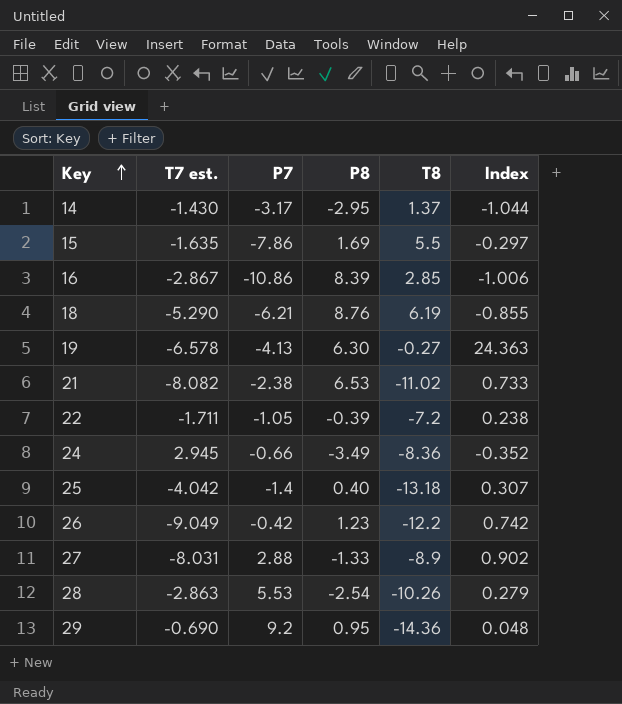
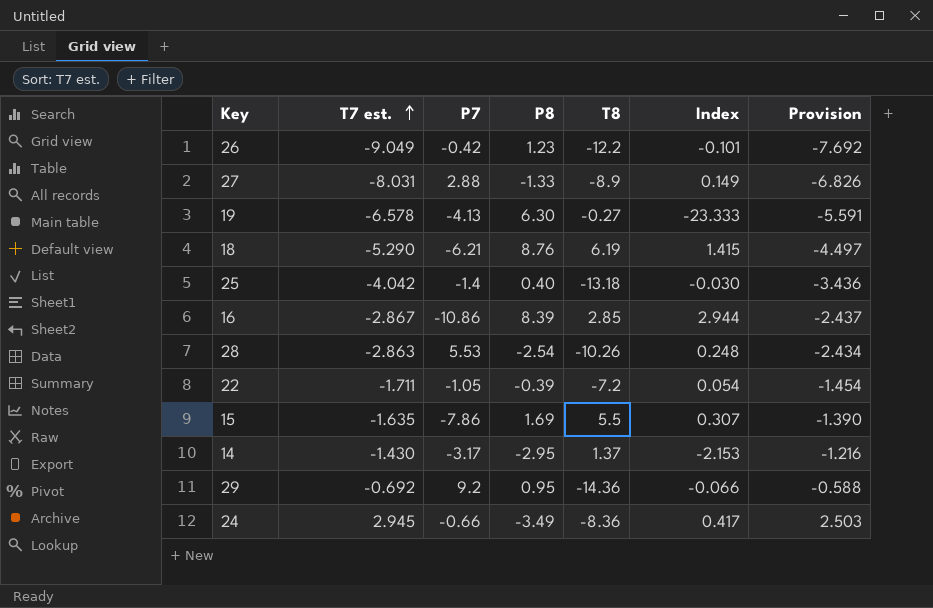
row order: Key ascending -> T7 est. ascending
column Index | formula: [T7 est.] / [T8] -> [P8] / [T8]
column Provision | formula: none -> [T7 est.] * 0.85
row 21: -8.082 | -2.38 | 6.53 | -11.02 | 0.733 -> none
29 | T7 est.: -0.690 -> -0.692

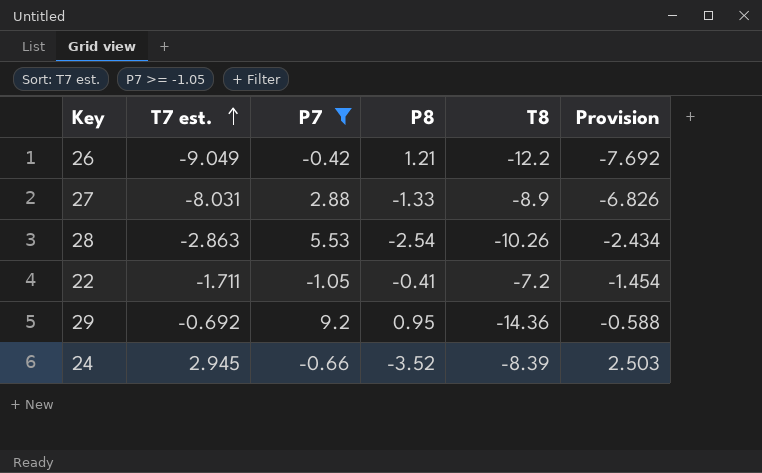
filter: none -> P7 >= -1.05
column Index | formula: [P8] / [T8] -> none
26 | P8: 1.23 -> 1.21
22 | P8: -0.39 -> -0.41
24 | P8: -3.49 -> -3.52
24 | T8: -8.36 -> -8.39

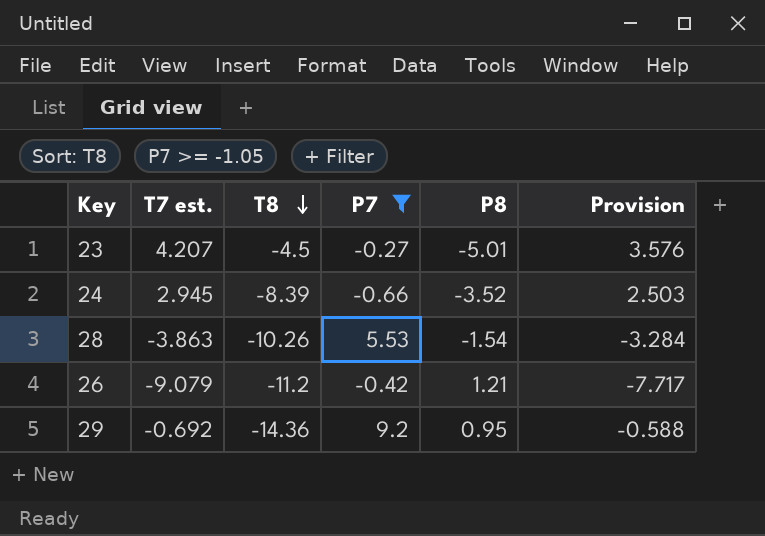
row order: T7 est. ascending -> T8 descending
column T8 | position: 5 -> 3
row 27: -8.031 | 2.88 | -1.33 | -8.9 | -6.826 -> none
row 22: -1.711 | -1.05 | -0.41 | -7.2 | -1.454 -> none
row 23: none -> 4.207 | -4.5 | -0.27 | -5.01 | 3.576
28 | T7 est.: -2.863 -> -3.863
28 | P8: -2.54 -> -1.54
28 | Provision: -2.434 -> -3.284
26 | T7 est.: -9.049 -> -9.079
26 | T8: -12.2 -> -11.2
26 | Provision: -7.692 -> -7.717

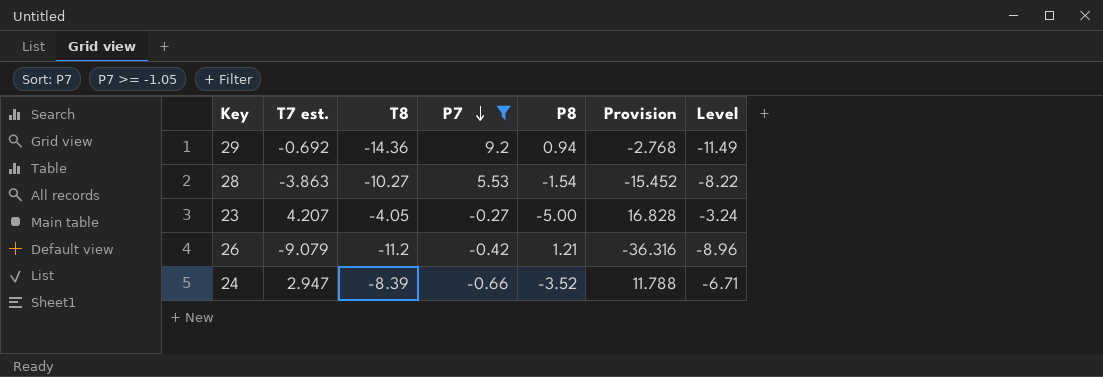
row order: T8 descending -> P7 descending
column Provision | formula: [T7 est.] * 0.85 -> [T7 est.] * 4
column Level | formula: none -> [T8] * 0.8
29 | P8: 0.95 -> 0.94
28 | T8: -10.26 -> -10.27
23 | T8: -4.5 -> -4.05
23 | P8: -5.01 -> -5.00
24 | T7 est.: 2.945 -> 2.947

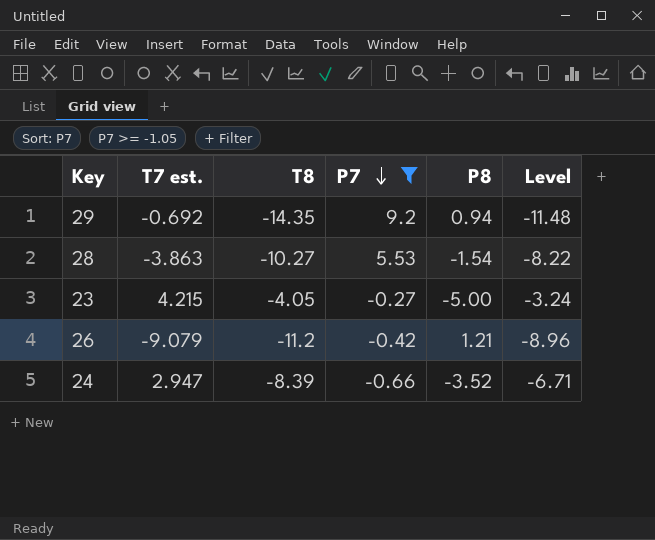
column Provision | formula: [T7 est.] * 4 -> none
29 | T8: -14.36 -> -14.35
29 | Level: -11.49 -> -11.48
23 | T7 est.: 4.207 -> 4.215

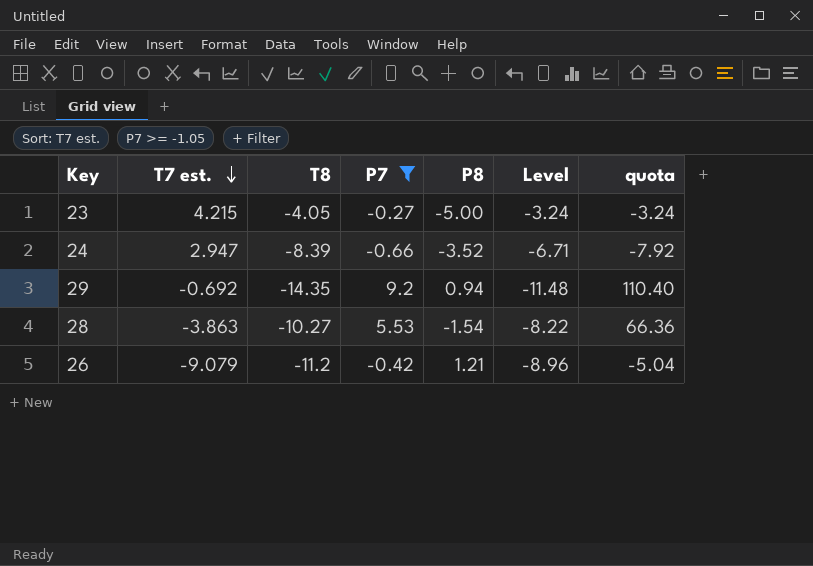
row order: P7 descending -> T7 est. descending
column quota | formula: none -> [P7] * 12

